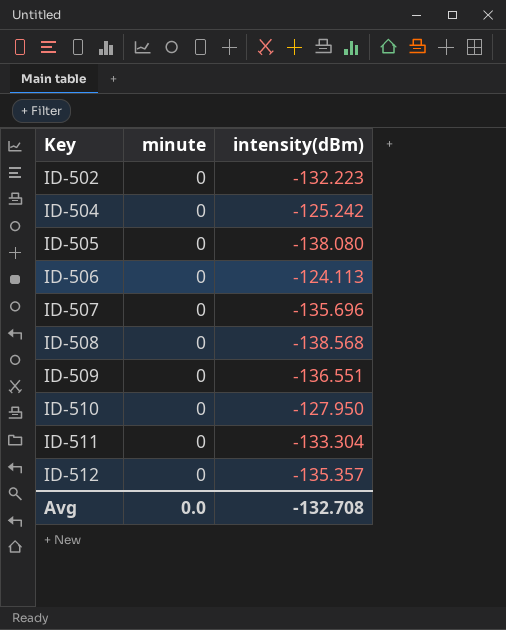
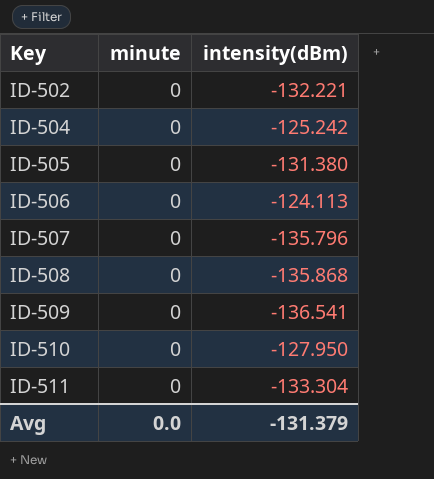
row ID-512: 0 | -135.357 -> none
ID-502 | intensity(dBm): -132.223 -> -132.221
ID-505 | intensity(dBm): -138.080 -> -131.380
ID-507 | intensity(dBm): -135.696 -> -135.796
ID-508 | intensity(dBm): -138.568 -> -135.868
ID-509 | intensity(dBm): -136.551 -> -136.541
Avg | intensity(dBm): -132.708 -> -131.379

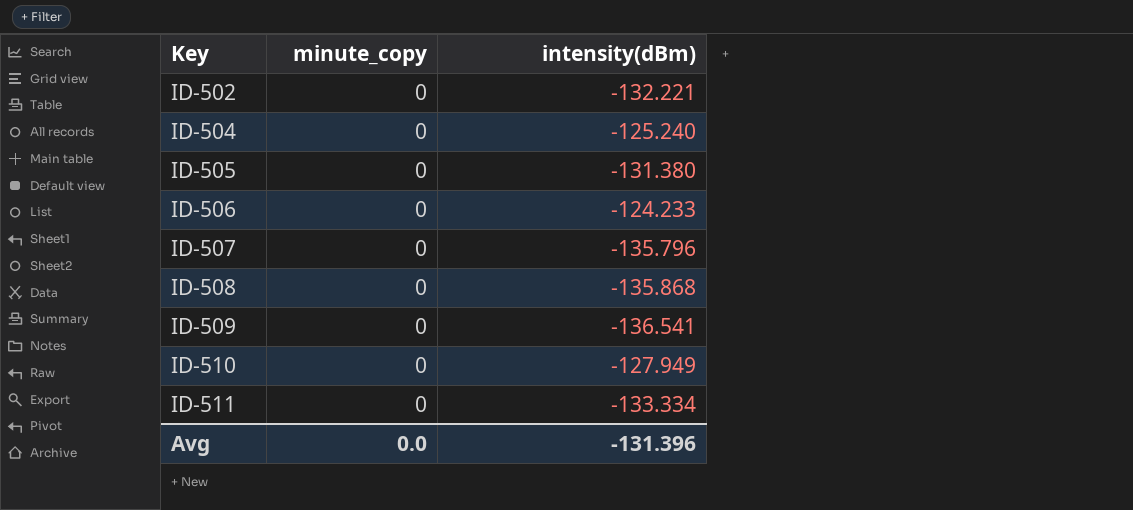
column name: minute -> minute_copy
ID-504 | intensity(dBm): -125.242 -> -125.240
ID-506 | intensity(dBm): -124.113 -> -124.233
ID-510 | intensity(dBm): -127.950 -> -127.949
ID-511 | intensity(dBm): -133.304 -> -133.334
Avg | intensity(dBm): -131.379 -> -131.396

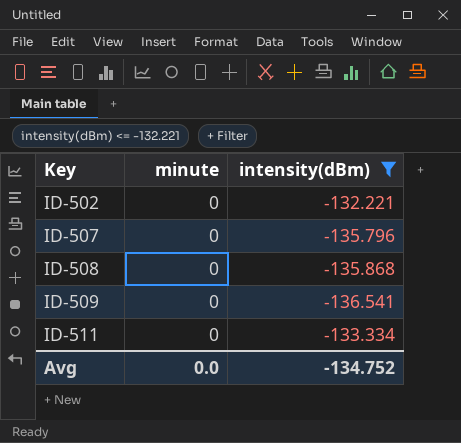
filter: none -> intensity(dBm) <= -132.221
column name: minute_copy -> minute
Avg | intensity(dBm): -131.396 -> -134.752

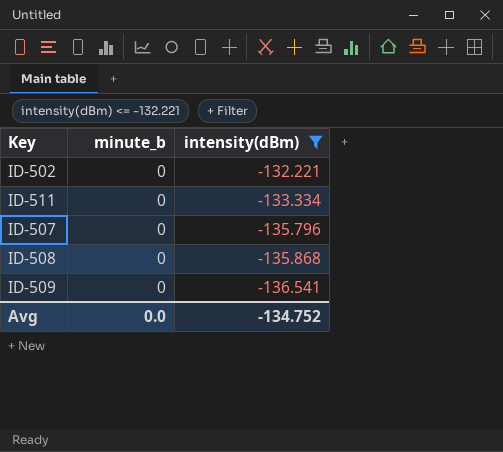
row order: Key ascending -> intensity(dBm) descending
column name: minute -> minute_b

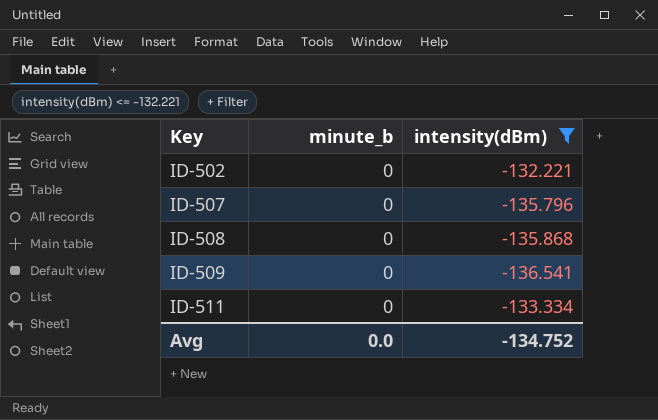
row order: intensity(dBm) descending -> Key ascending

